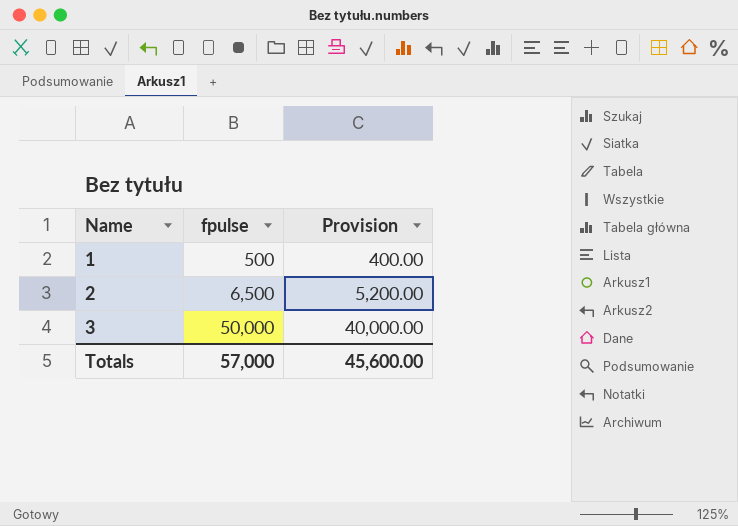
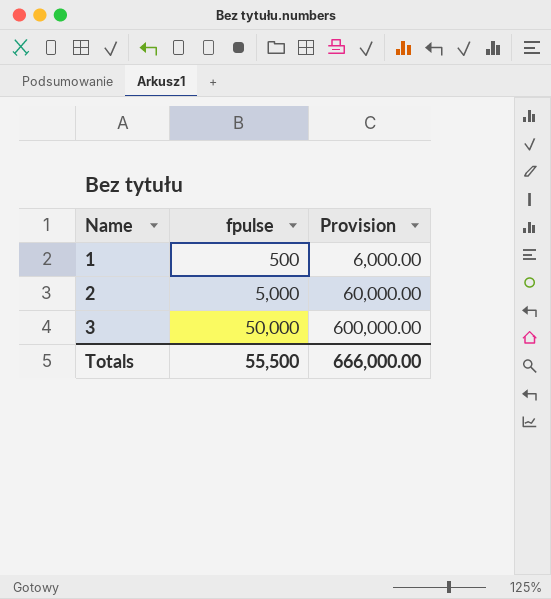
column Provision | formula: [fpulse] * 0.8 -> [fpulse] * 12
2 | fpulse: 6,500 -> 5,000
Totals | fpulse: 57,000 -> 55,500
Totals | Provision: 45,600.00 -> 666,000.00

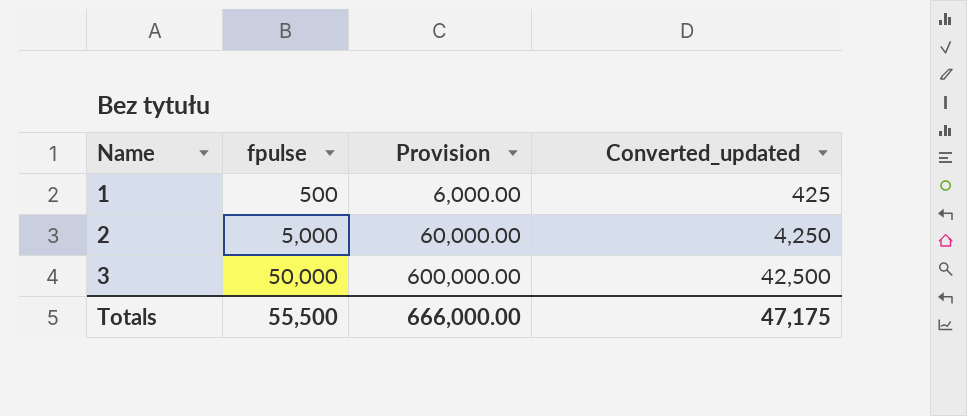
column Converted_updated | formula: none -> [fpulse] * 0.85

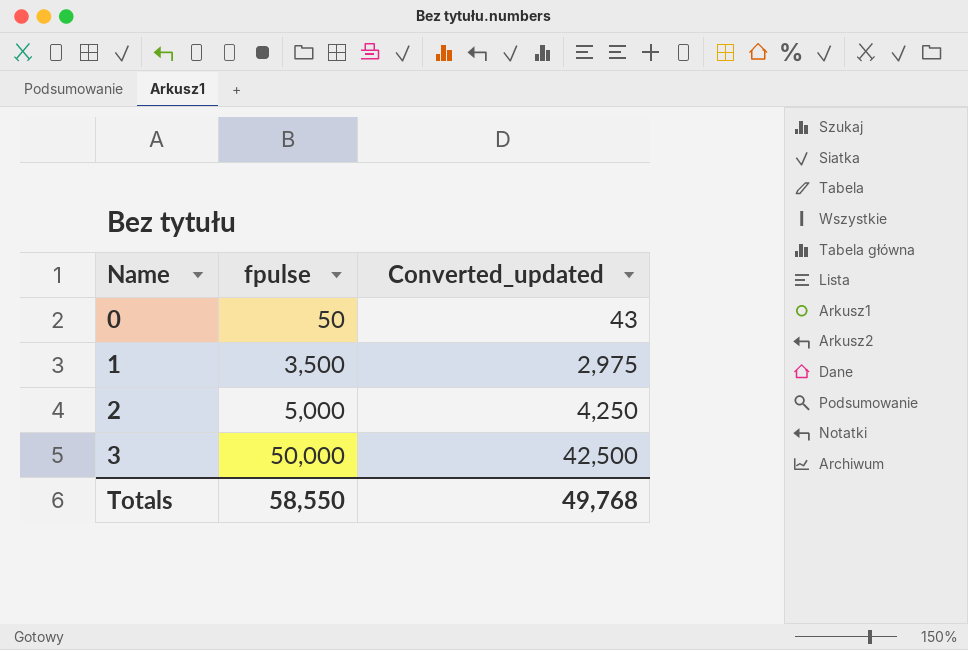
column Provision | formula: [fpulse] * 12 -> none
row 0: none -> 50 | 43
1 | fpulse: 500 -> 3,500
1 | Converted_updated: 425 -> 2,975
Totals | fpulse: 55,500 -> 58,550
Totals | Converted_updated: 47,175 -> 49,768

